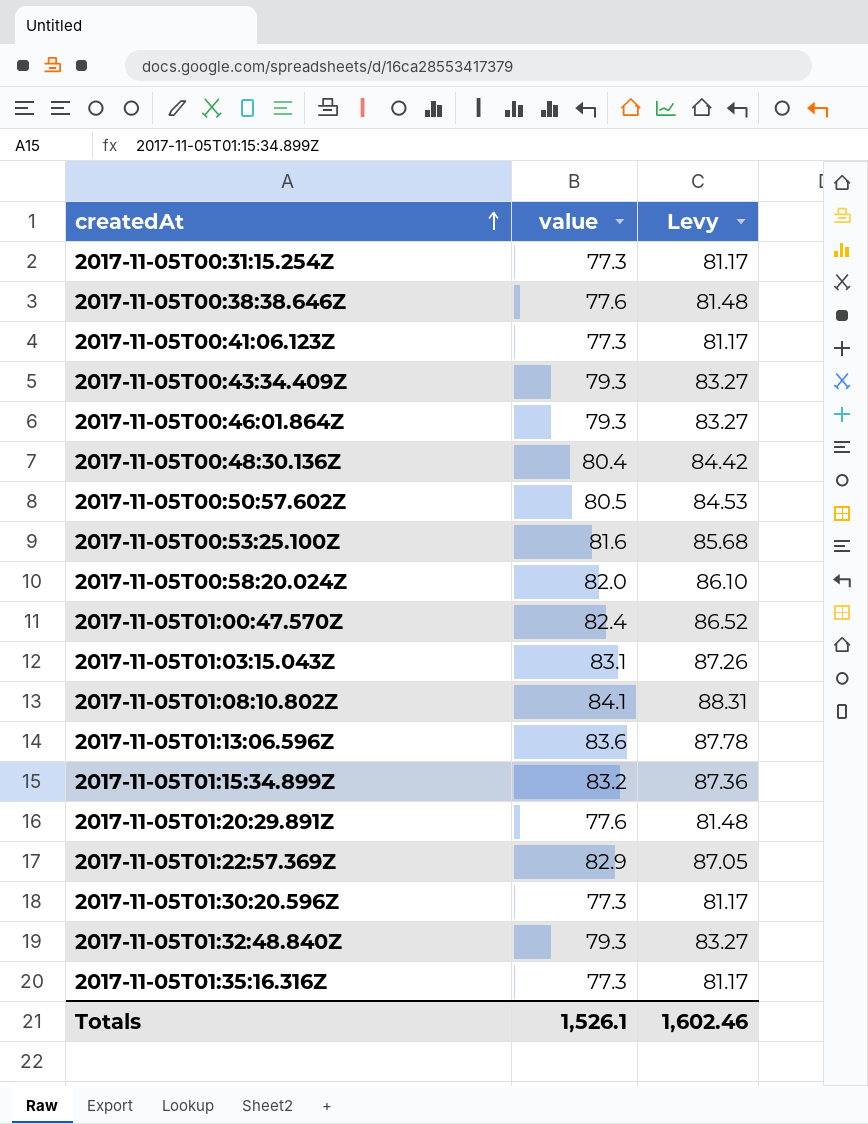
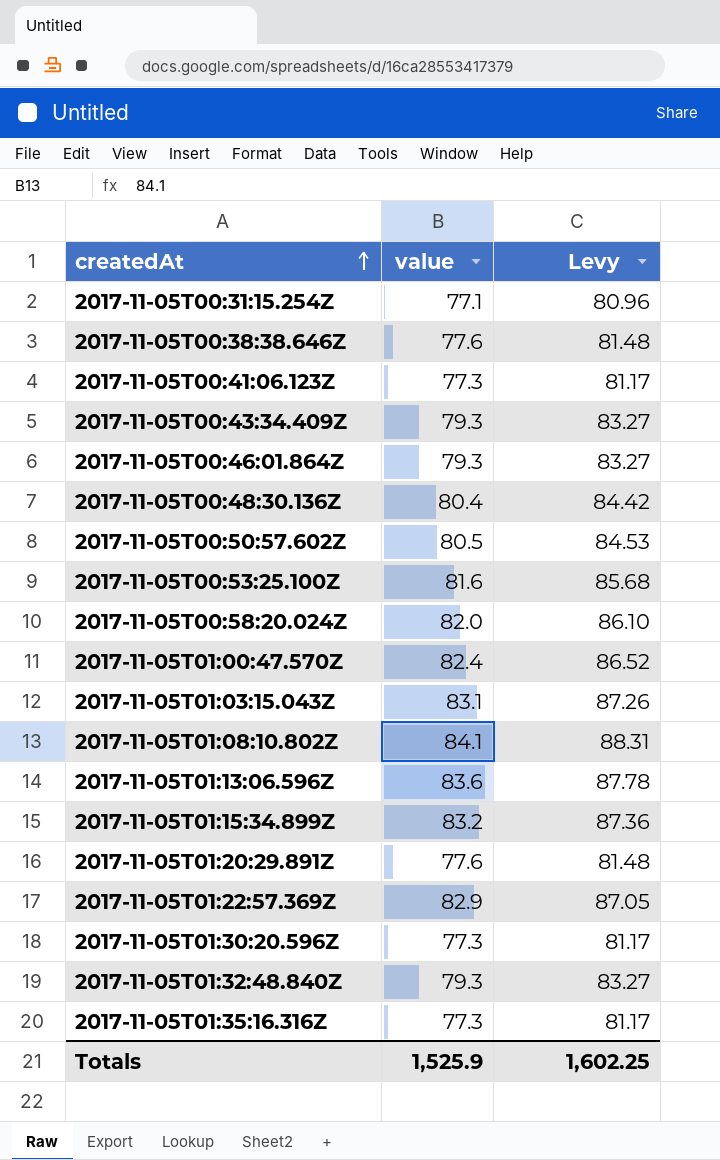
2017-11-05T00:31:15.254Z | value: 77.3 -> 77.1
2017-11-05T00:31:15.254Z | Levy: 81.17 -> 80.96
Totals | value: 1,526.1 -> 1,525.9
Totals | Levy: 1,602.46 -> 1,602.25

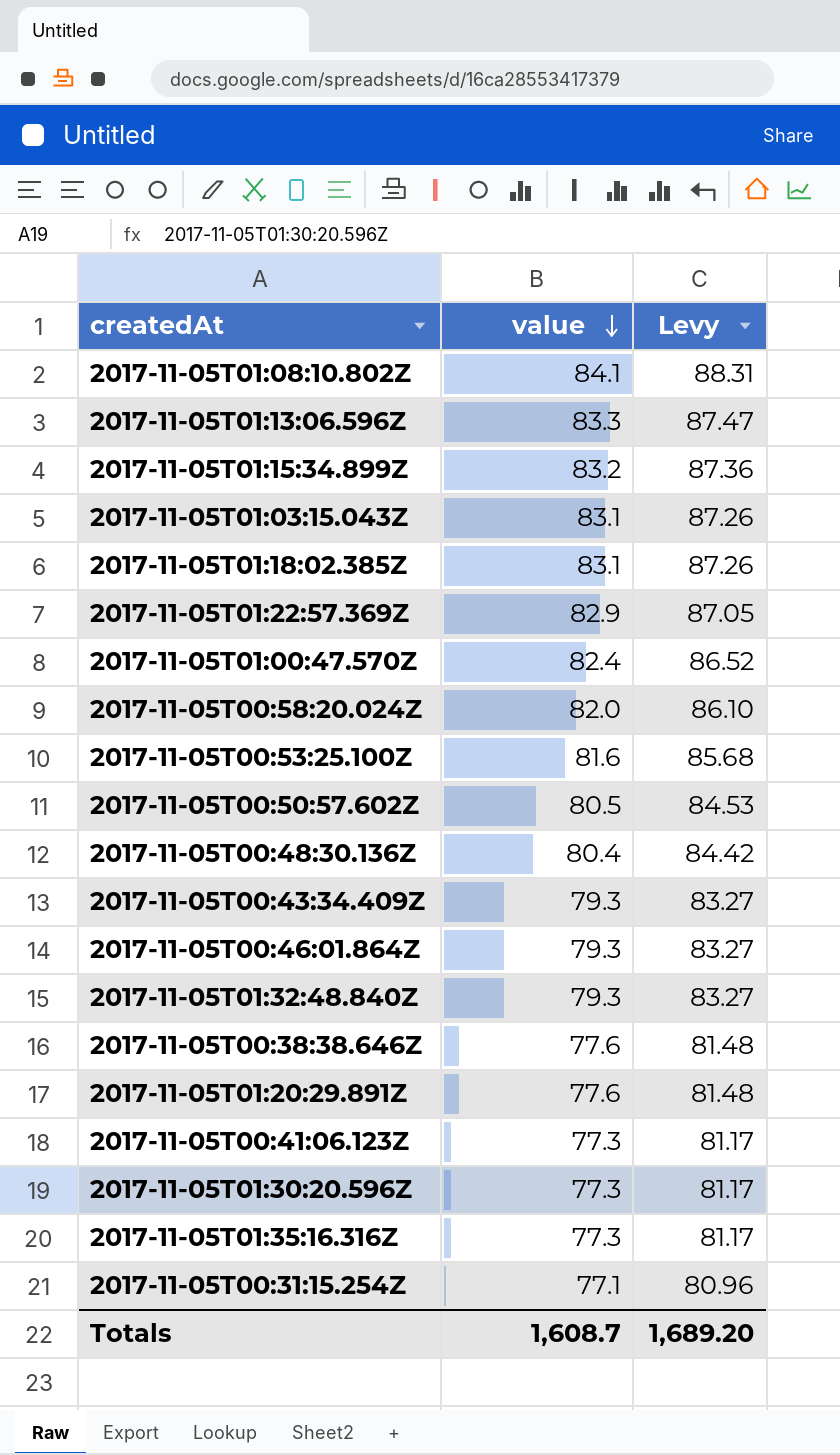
row order: createdAt ascending -> value descending
2017-11-05T01:13:06.596Z | value: 83.6 -> 83.3
2017-11-05T01:13:06.596Z | Levy: 87.78 -> 87.47
row 2017-11-05T01:18:02.385Z: none -> 83.1 | 87.26
Totals | value: 1,525.9 -> 1,608.7
Totals | Levy: 1,602.25 -> 1,689.20

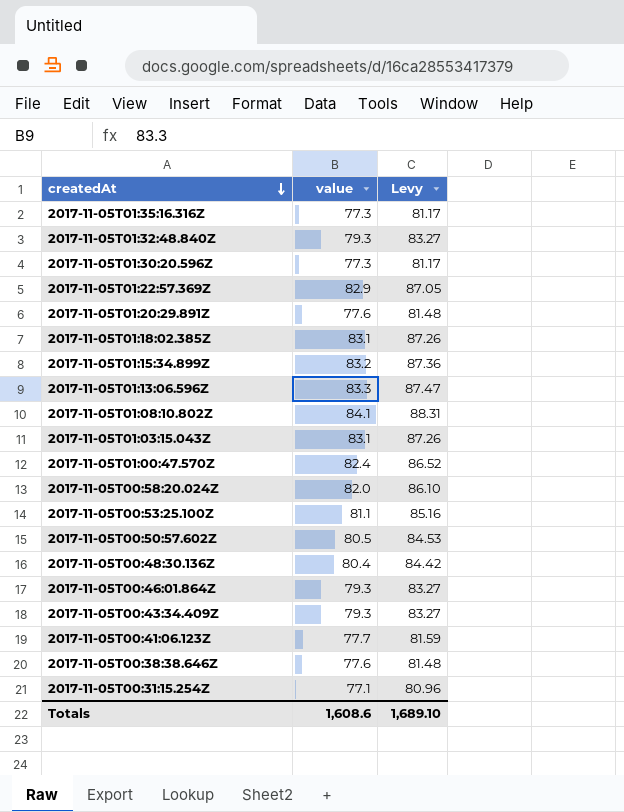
row order: value descending -> createdAt descending
2017-11-05T00:53:25.100Z | value: 81.6 -> 81.1
2017-11-05T00:53:25.100Z | Levy: 85.68 -> 85.16
2017-11-05T00:41:06.123Z | value: 77.3 -> 77.7
2017-11-05T00:41:06.123Z | Levy: 81.17 -> 81.59
Totals | value: 1,608.7 -> 1,608.6
Totals | Levy: 1,689.20 -> 1,689.10

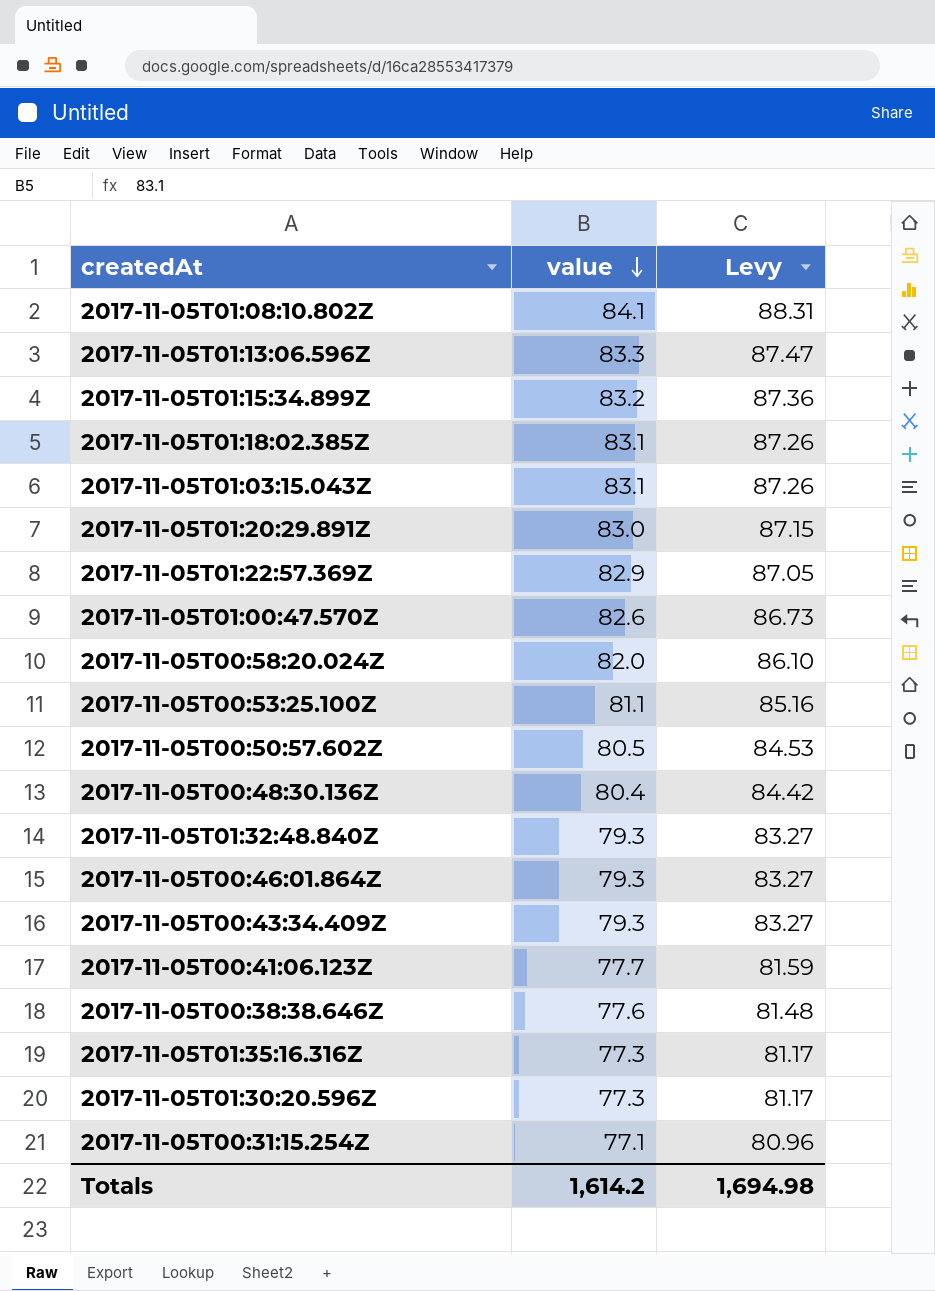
row order: createdAt descending -> value descending
2017-11-05T01:20:29.891Z | value: 77.6 -> 83.0
2017-11-05T01:20:29.891Z | Levy: 81.48 -> 87.15
2017-11-05T01:00:47.570Z | value: 82.4 -> 82.6
2017-11-05T01:00:47.570Z | Levy: 86.52 -> 86.73
Totals | value: 1,608.6 -> 1,614.2
Totals | Levy: 1,689.10 -> 1,694.98

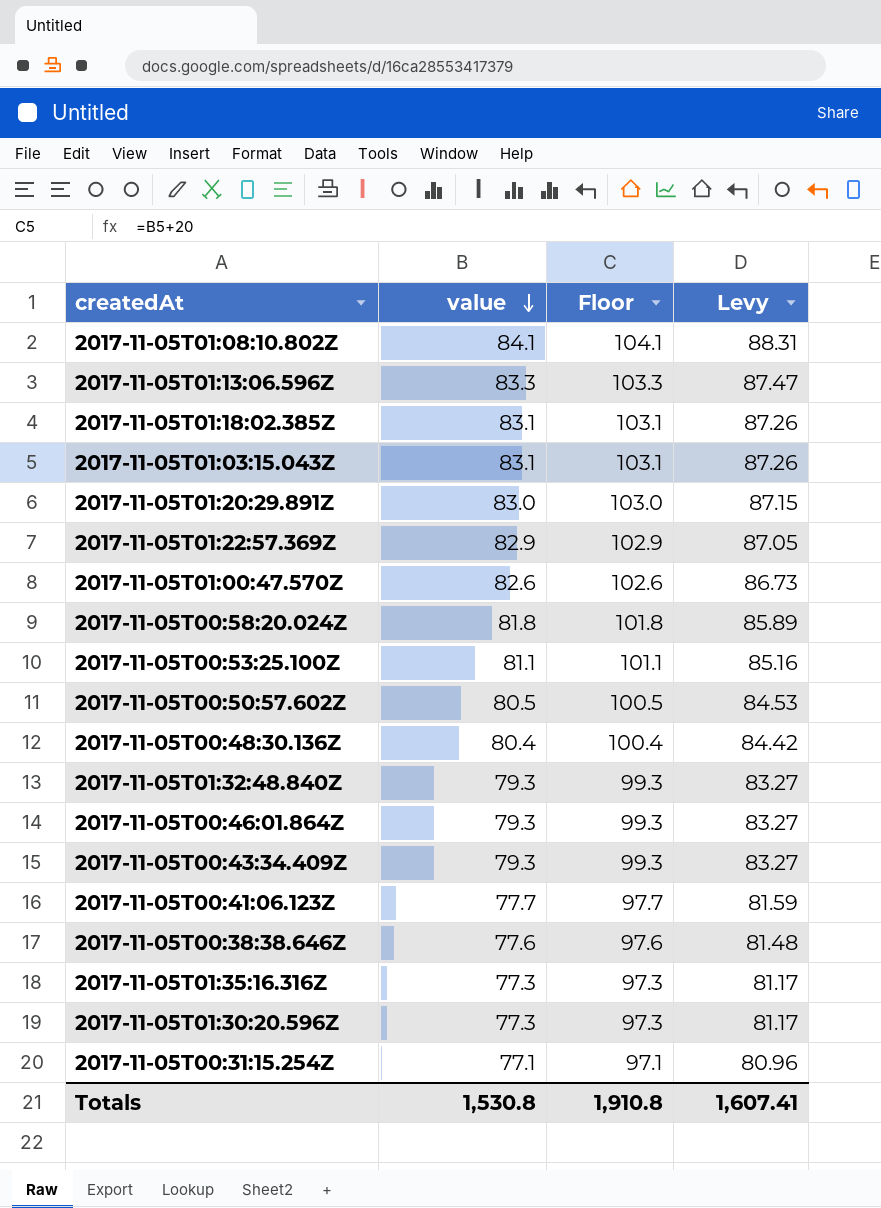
column Floor | formula: none -> [value] + 20
row 2017-11-05T01:15:34.899Z: 83.2 | 87.36 -> none
2017-11-05T00:58:20.024Z | value: 82.0 -> 81.8
2017-11-05T00:58:20.024Z | Levy: 86.10 -> 85.89
Totals | value: 1,614.2 -> 1,530.8
Totals | Levy: 1,694.98 -> 1,607.41

